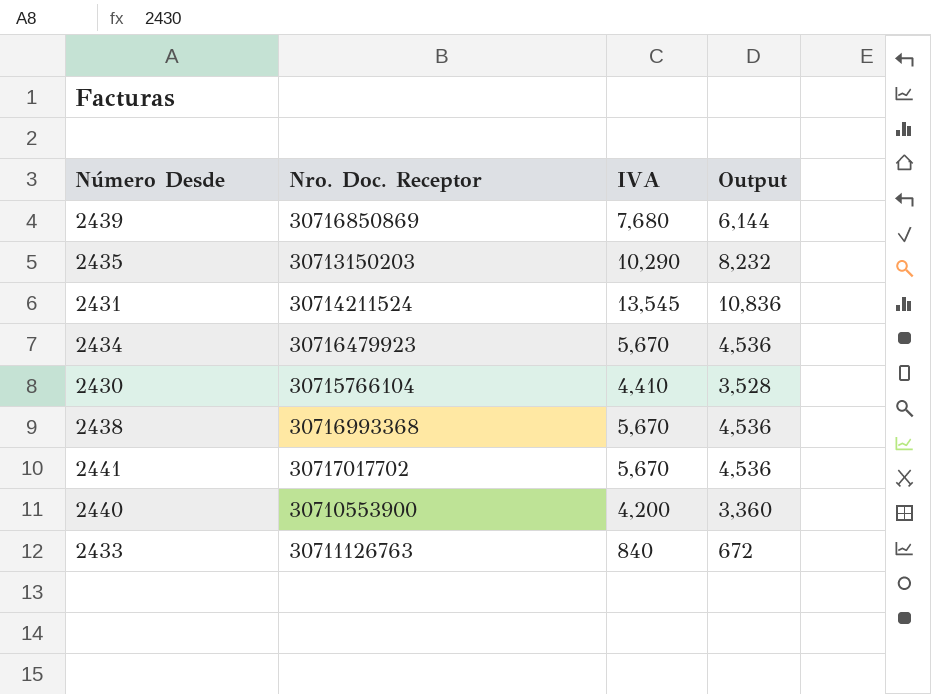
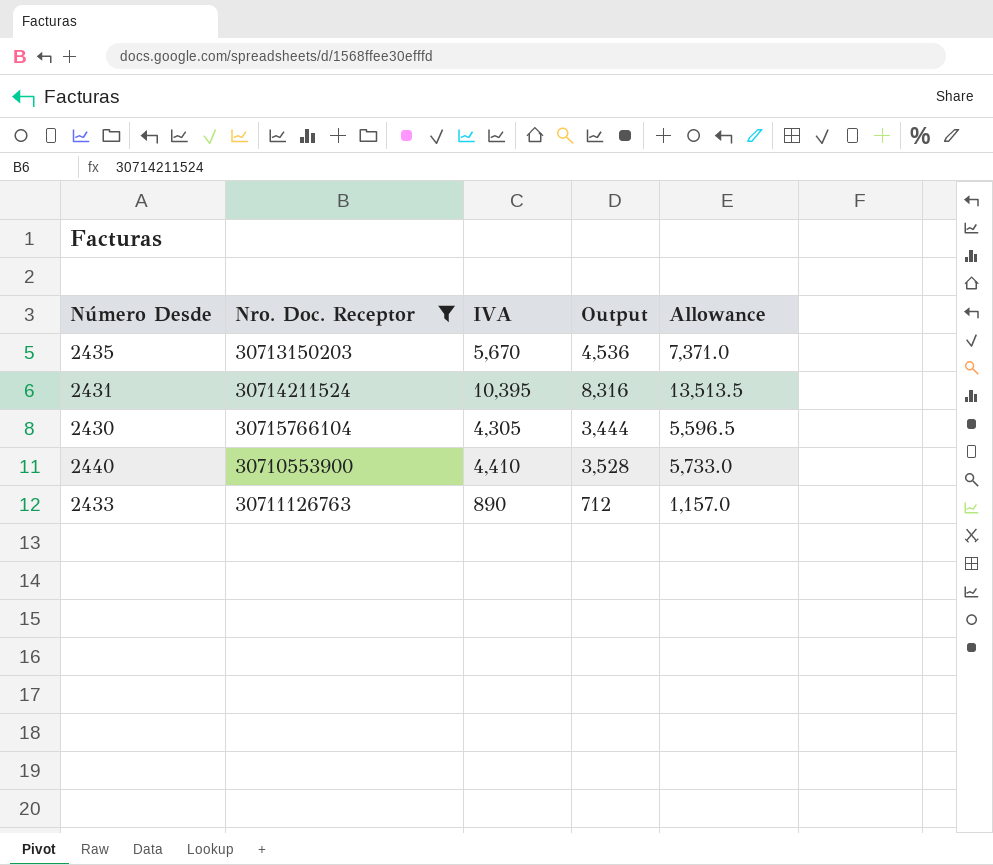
filter: none -> Nro. Doc. Receptor <= 30715766104
column Allowance | formula: none -> [IVA] * 1.3
2435 | IVA: 10,290 -> 5,670
2435 | Output: 8,232 -> 4,536
2431 | IVA: 13,545 -> 10,395
2431 | Output: 10,836 -> 8,316
2430 | IVA: 4,410 -> 4,305
2430 | Output: 3,528 -> 3,444
2440 | IVA: 4,200 -> 4,410
2440 | Output: 3,360 -> 3,528
2433 | IVA: 840 -> 890
2433 | Output: 672 -> 712

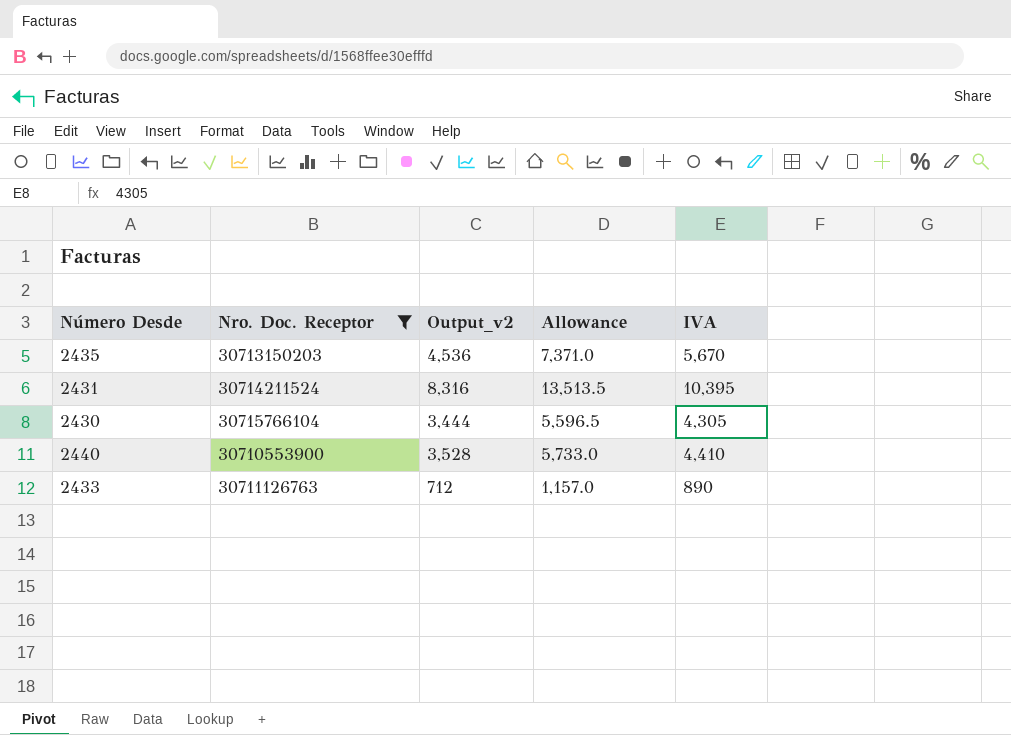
column name: Output -> Output_v2
column IVA | position: 3 -> 5

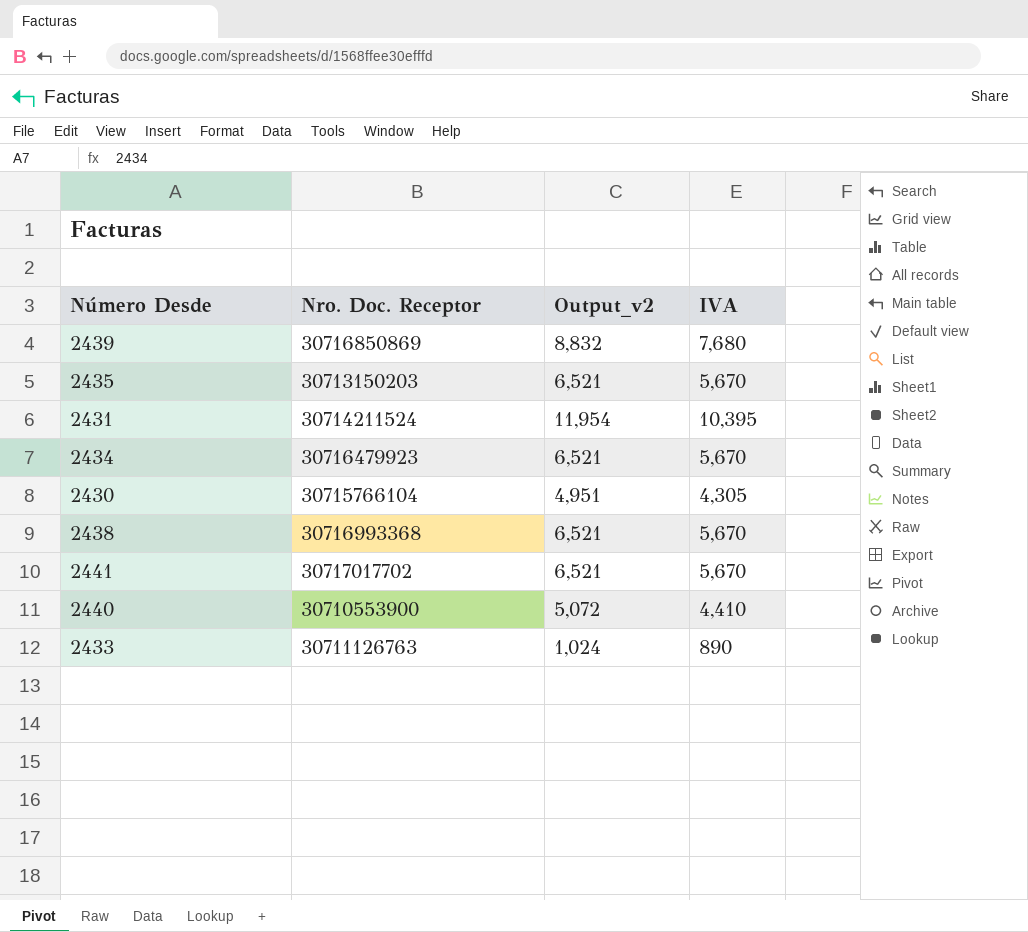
filter: Nro. Doc. Receptor <= 30715766104 -> none
column Allowance | formula: [IVA] * 1.3 -> none
column Output_v2 | formula: [IVA] * 0.8 -> [IVA] * 1.15

